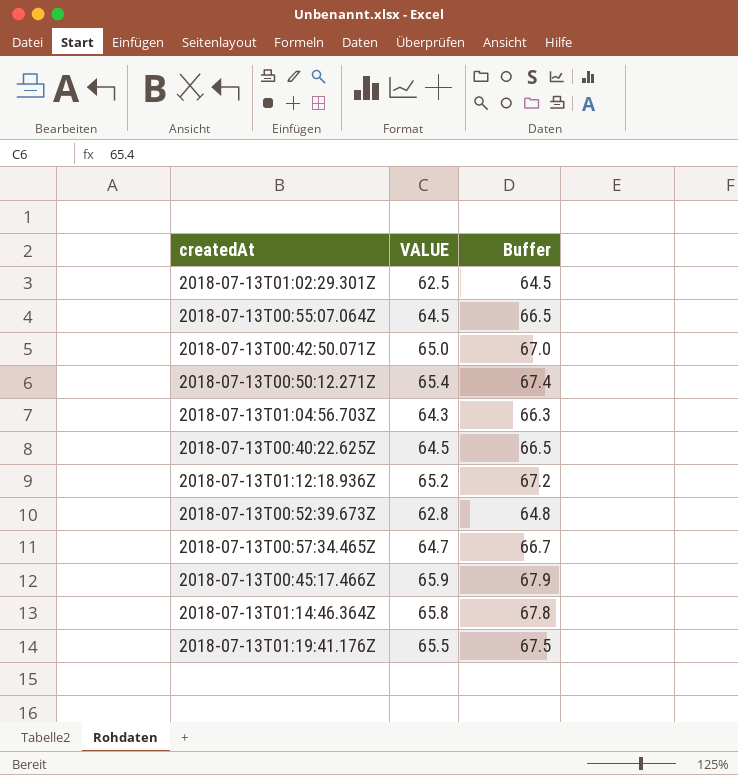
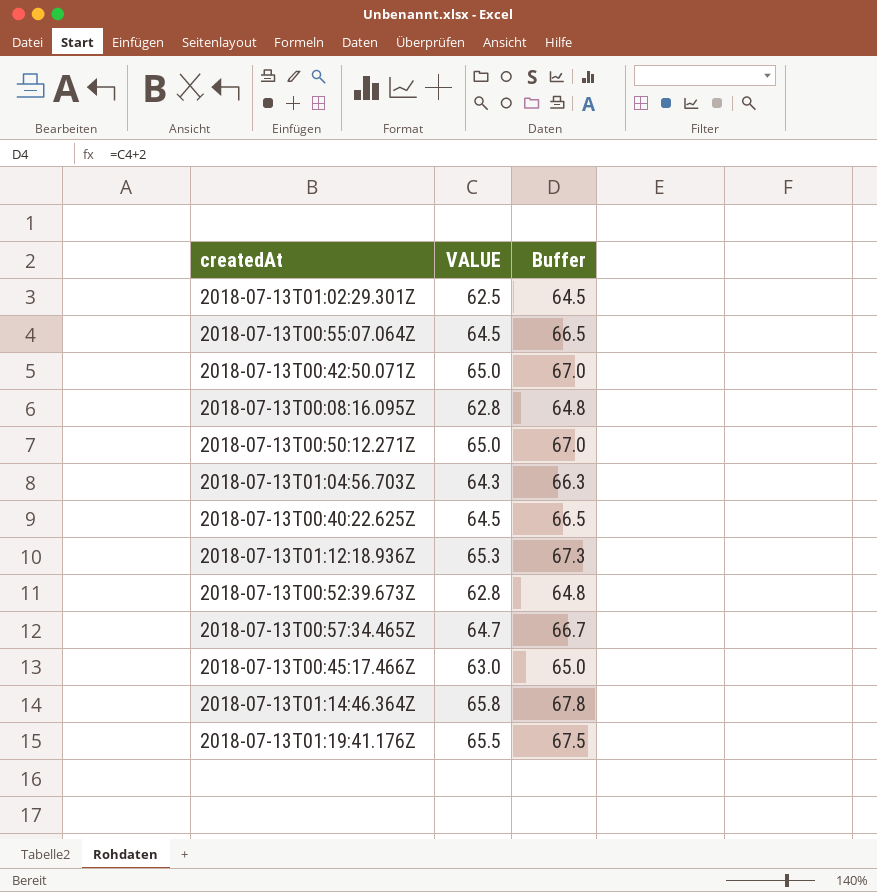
row 2018-07-13T00:08:16.095Z: none -> 62.8 | 64.8
2018-07-13T00:50:12.271Z | VALUE: 65.4 -> 65.0
2018-07-13T00:50:12.271Z | Buffer: 67.4 -> 67.0
2018-07-13T01:12:18.936Z | VALUE: 65.2 -> 65.3
2018-07-13T01:12:18.936Z | Buffer: 67.2 -> 67.3
2018-07-13T00:45:17.466Z | VALUE: 65.9 -> 63.0
2018-07-13T00:45:17.466Z | Buffer: 67.9 -> 65.0

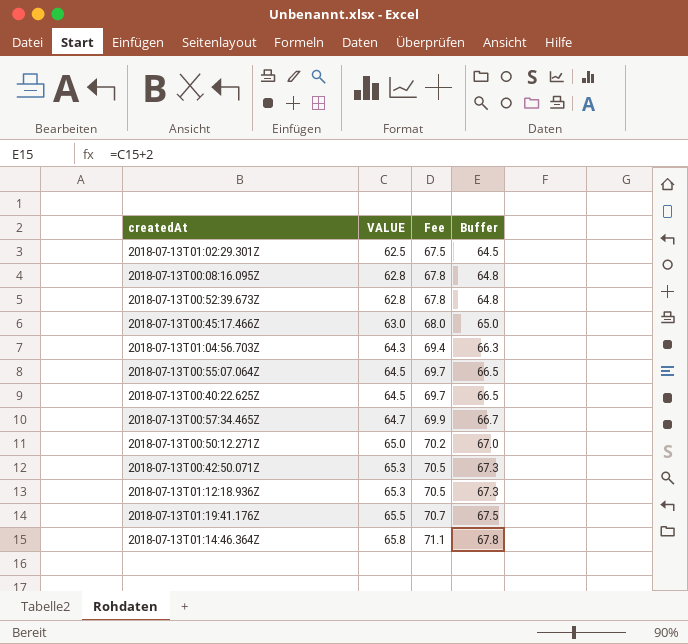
row order: none -> VALUE ascending
column Fee | formula: none -> [VALUE] * 1.08
2018-07-13T00:42:50.071Z | VALUE: 65.0 -> 65.3
2018-07-13T00:42:50.071Z | Buffer: 67.0 -> 67.3

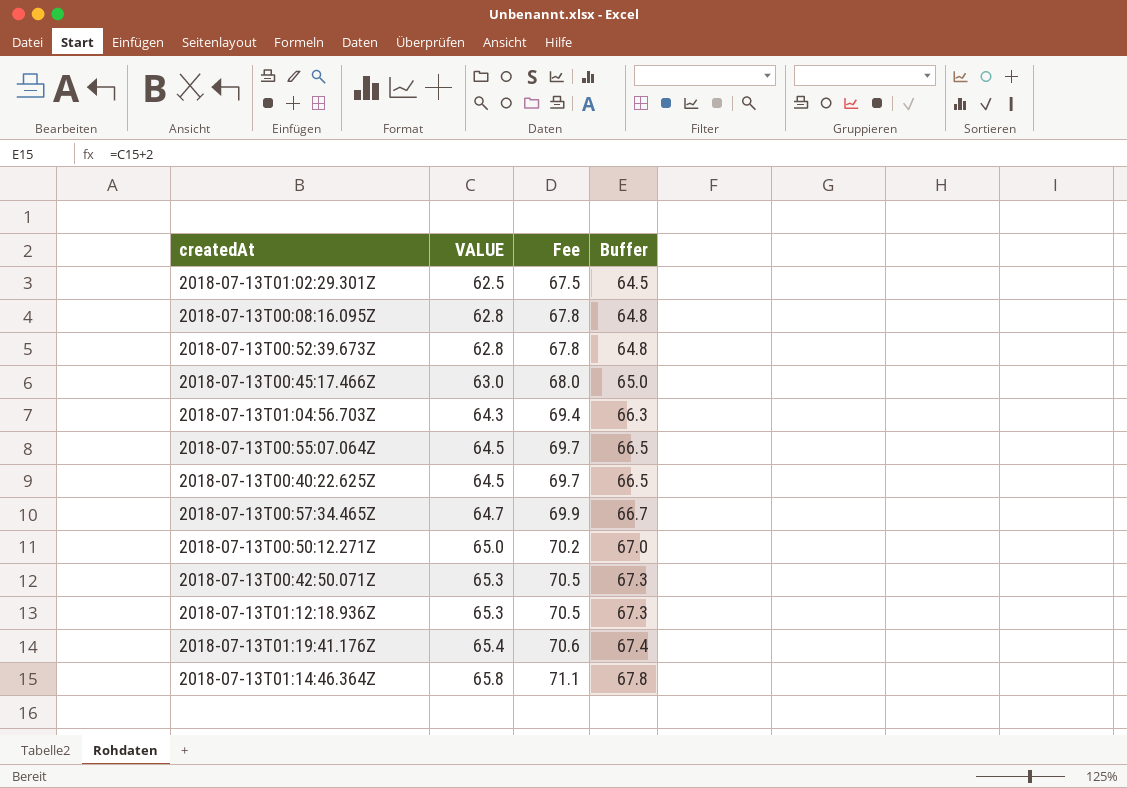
2018-07-13T01:19:41.176Z | VALUE: 65.5 -> 65.4
2018-07-13T01:19:41.176Z | Fee: 70.7 -> 70.6
2018-07-13T01:19:41.176Z | Buffer: 67.5 -> 67.4

